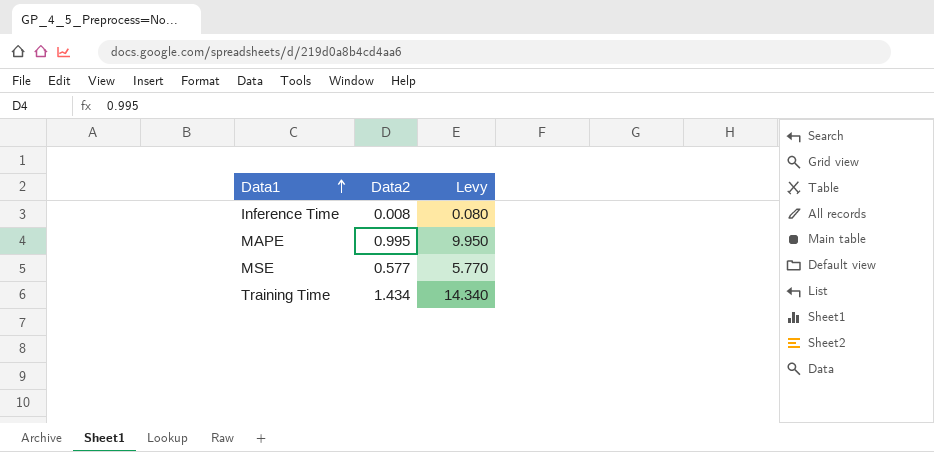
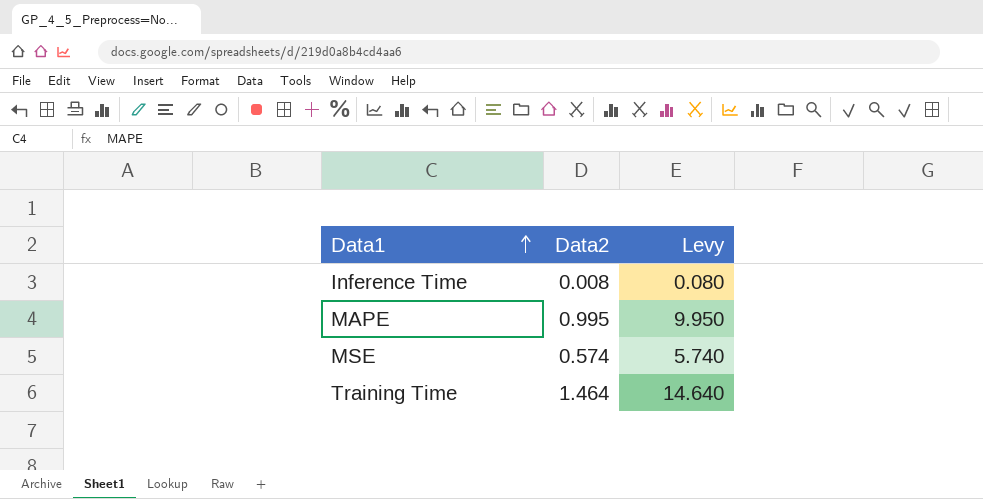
MSE | Data2: 0.577 -> 0.574
MSE | Levy: 5.770 -> 5.740
Training Time | Data2: 1.434 -> 1.464
Training Time | Levy: 14.340 -> 14.640

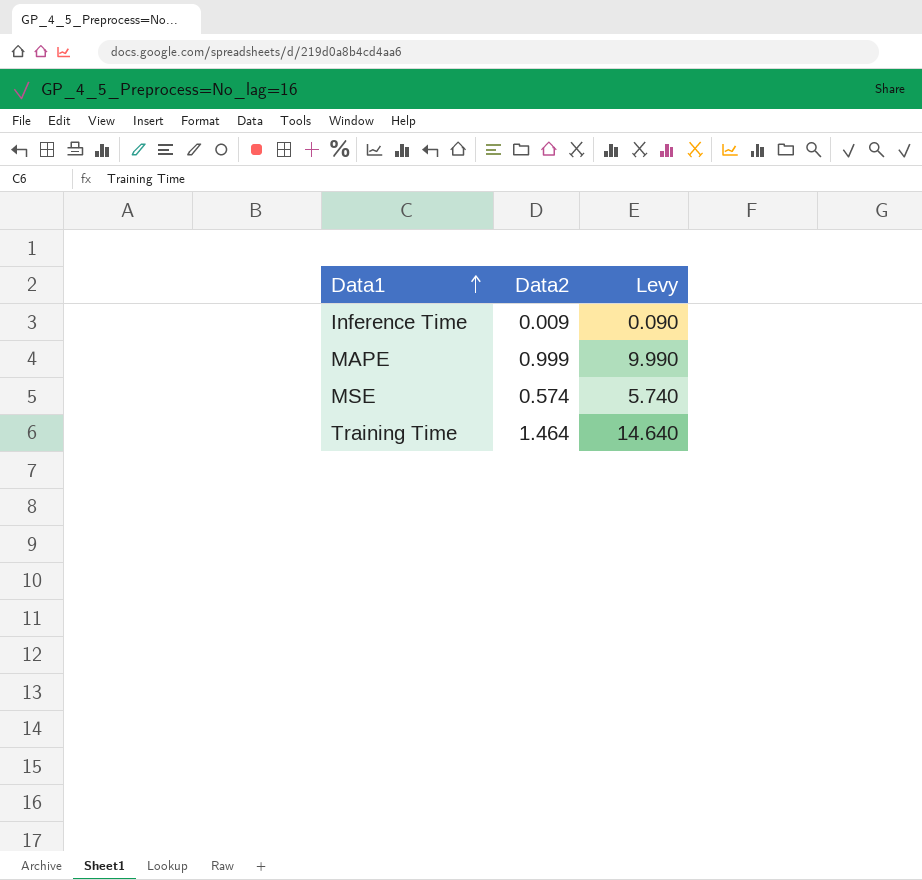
Inference Time | Data2: 0.008 -> 0.009
Inference Time | Levy: 0.080 -> 0.090
MAPE | Data2: 0.995 -> 0.999
MAPE | Levy: 9.950 -> 9.990

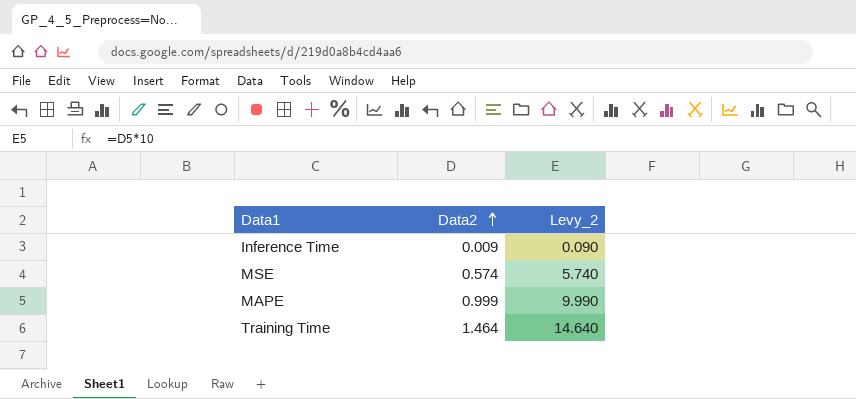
row order: Data1 ascending -> Data2 ascending
column name: Levy -> Levy_2

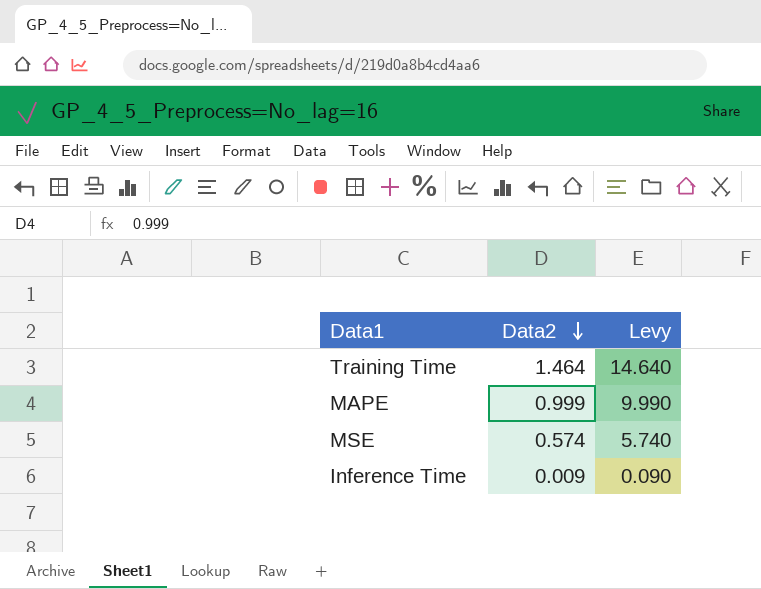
row order: Data2 ascending -> Data2 descending
column name: Levy_2 -> Levy

